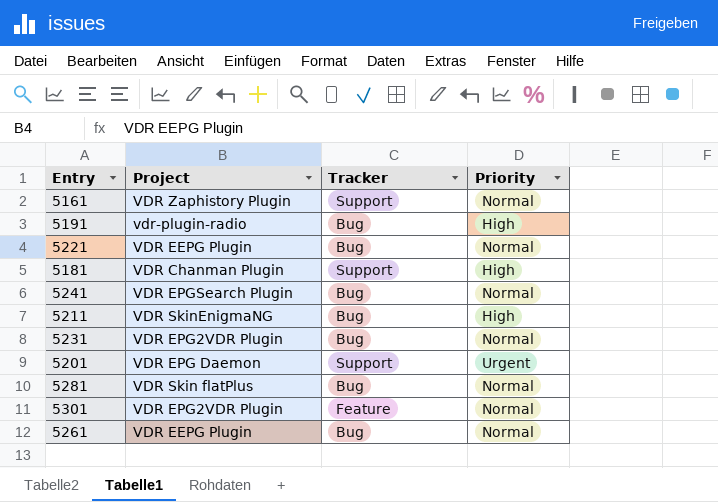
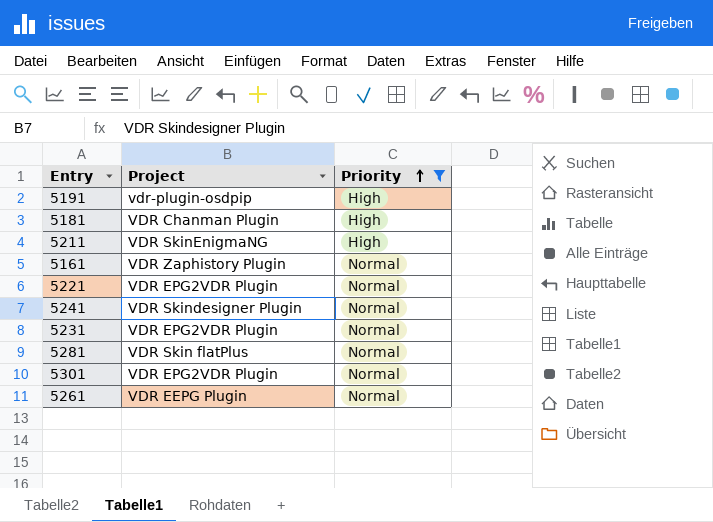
filter: none -> Priority != Urgent
row order: none -> Priority ascending
column Tracker | position: 3 -> none
5191 | Project: vdr-plugin-radio -> vdr-plugin-osdpip
5221 | Project: VDR EEPG Plugin -> VDR EPG2VDR Plugin
5241 | Project: VDR EPGSearch Plugin -> VDR Skindesigner Plugin

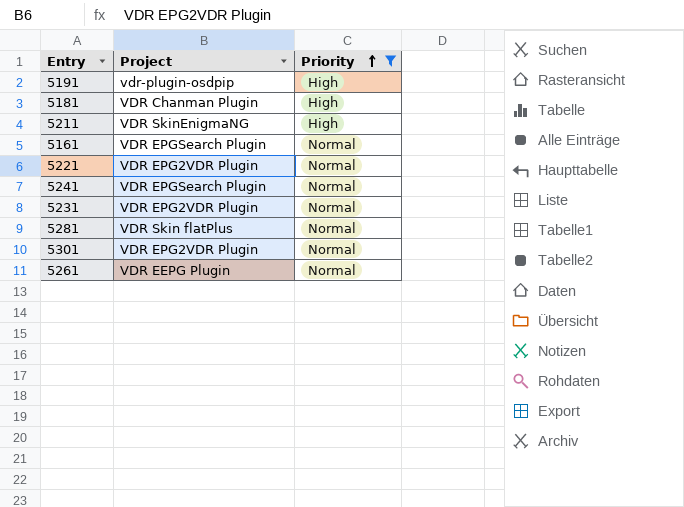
5161 | Project: VDR Zaphistory Plugin -> VDR EPGSearch Plugin
5241 | Project: VDR Skindesigner Plugin -> VDR EPGSearch Plugin

